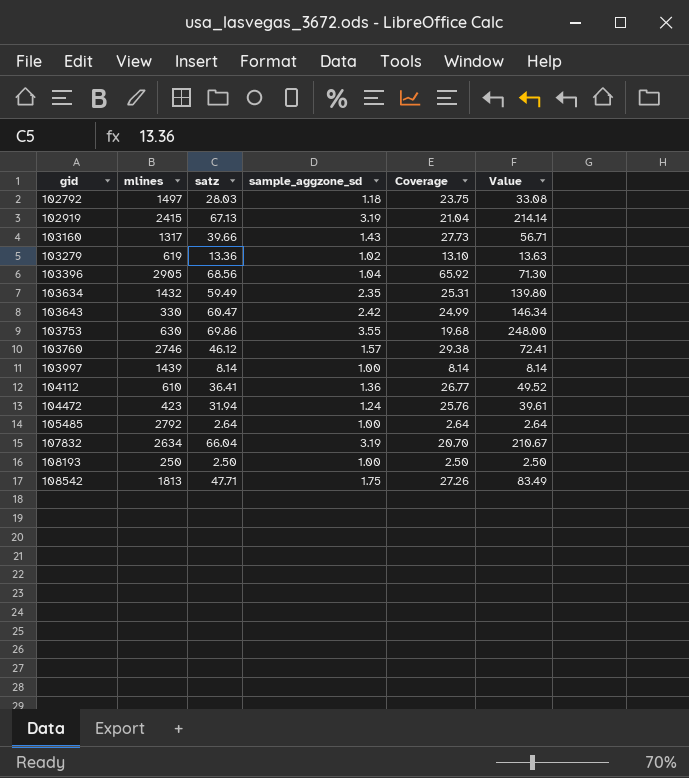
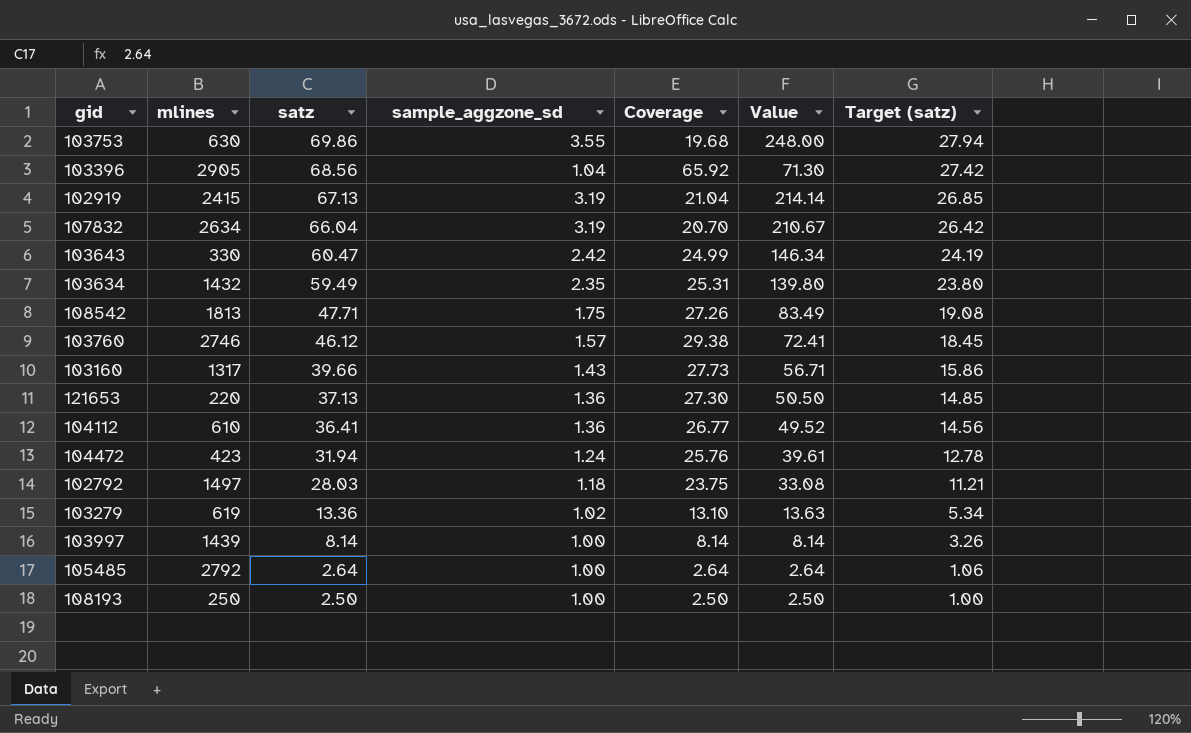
row order: gid ascending -> satz descending
column Target (satz) | formula: none -> [satz] * 0.4
row 121653: none -> 220 | 37.13 | 1.36 | 27.30 | 50.50 | 14.85

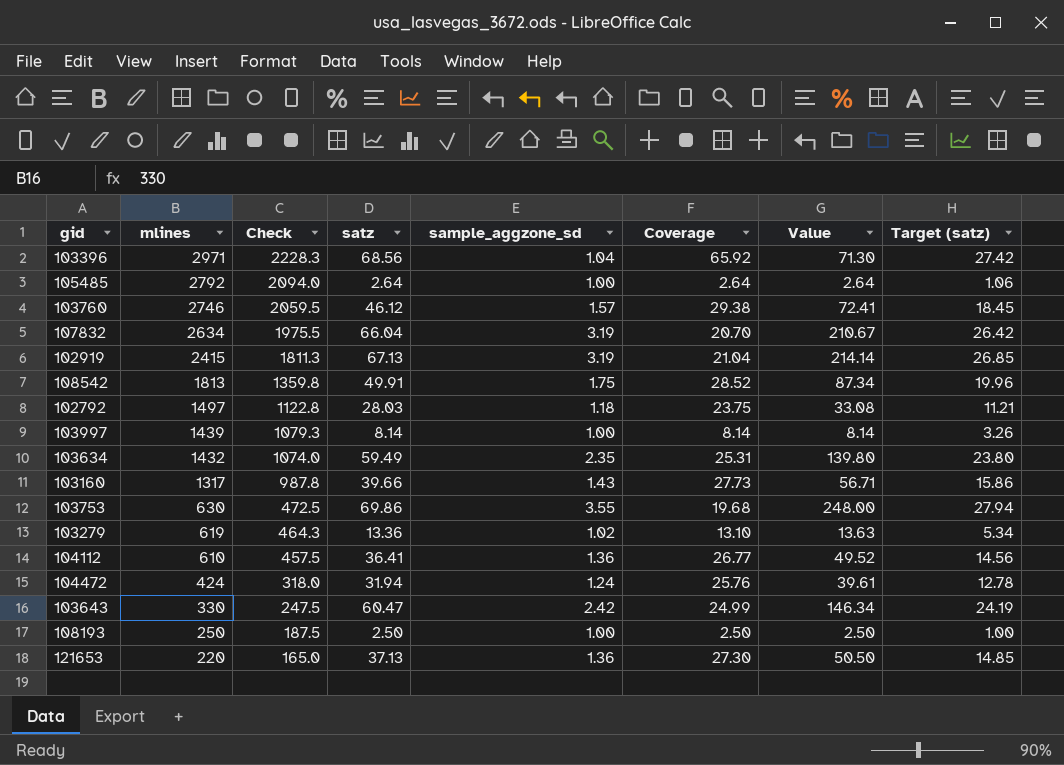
row order: satz descending -> mlines descending
column Check | formula: none -> [mlines] * 0.75
103396 | mlines: 2905 -> 2971
108542 | satz: 47.71 -> 49.91
108542 | Coverage: 27.26 -> 28.52
108542 | Value: 83.49 -> 87.34
108542 | Target (satz): 19.08 -> 19.96
104472 | mlines: 423 -> 424

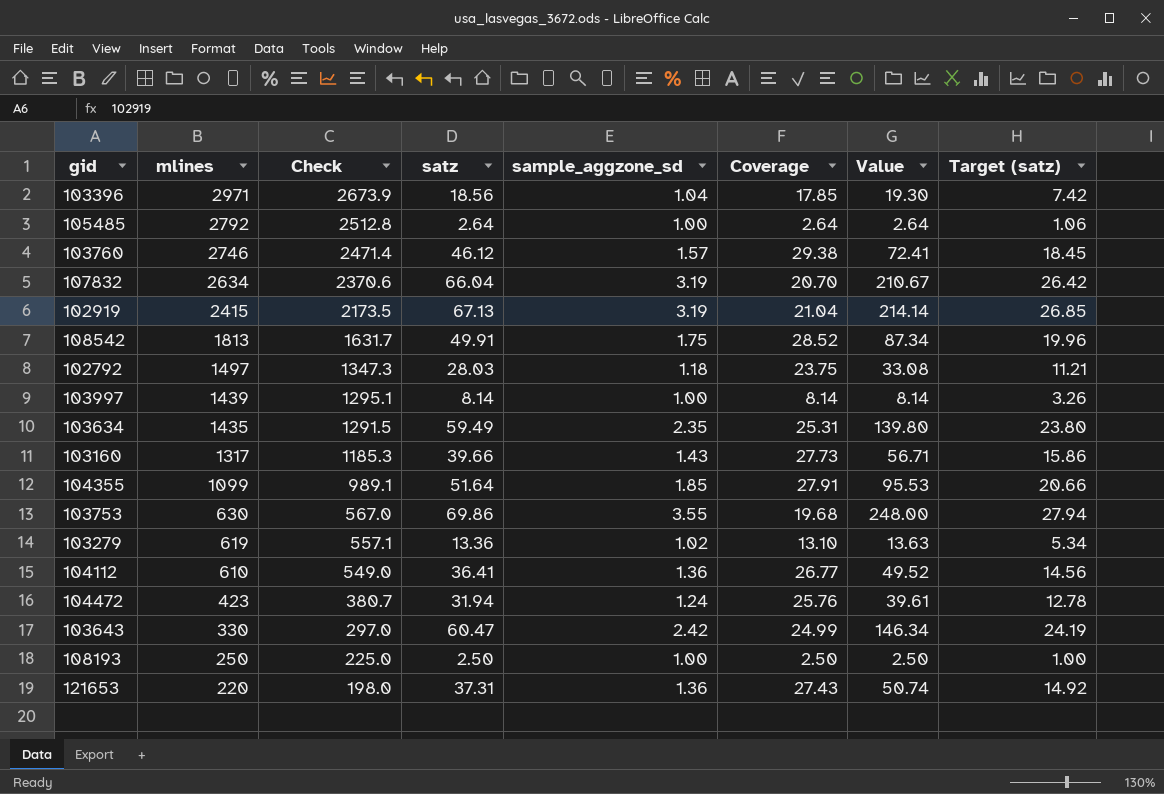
column Check | formula: [mlines] * 0.75 -> [mlines] * 0.9
103396 | satz: 68.56 -> 18.56
103396 | Coverage: 65.92 -> 17.85
103396 | Value: 71.30 -> 19.30
103396 | Target (satz): 27.42 -> 7.42
103634 | mlines: 1432 -> 1435
row 104355: none -> 1099 | 989.1 | 51.64 | 1.85 | 27.91 | 95.53 | 20.66
104472 | mlines: 424 -> 423
121653 | satz: 37.13 -> 37.31
121653 | Coverage: 27.30 -> 27.43
121653 | Value: 50.50 -> 50.74
121653 | Target (satz): 14.85 -> 14.92

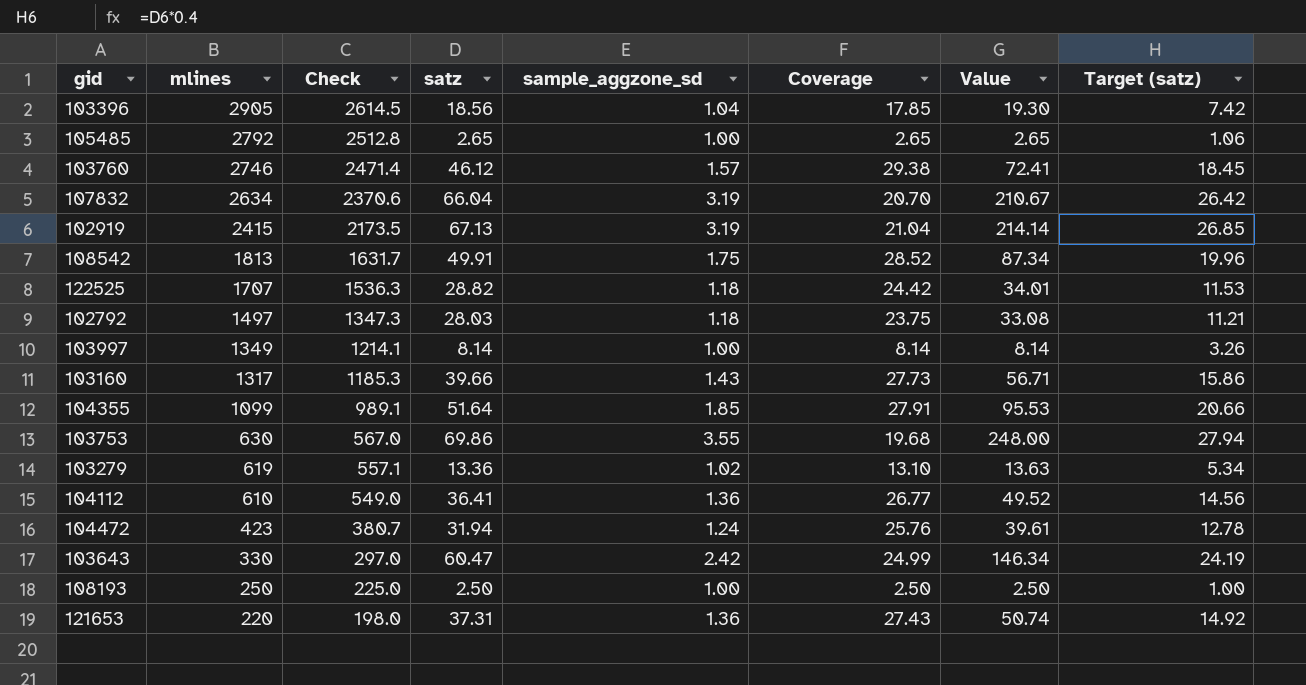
row 103634: 1435 | 1291.5 | 59.49 | 2.35 | 25.31 | 139.80 | 23.80 -> none
103396 | mlines: 2971 -> 2905
103396 | Check: 2673.9 -> 2614.5
105485 | satz: 2.64 -> 2.65
105485 | Coverage: 2.64 -> 2.65
105485 | Value: 2.64 -> 2.65
row 122525: none -> 1707 | 1536.3 | 28.82 | 1.18 | 24.42 | 34.01 | 11.53
103997 | mlines: 1439 -> 1349
103997 | Check: 1295.1 -> 1214.1

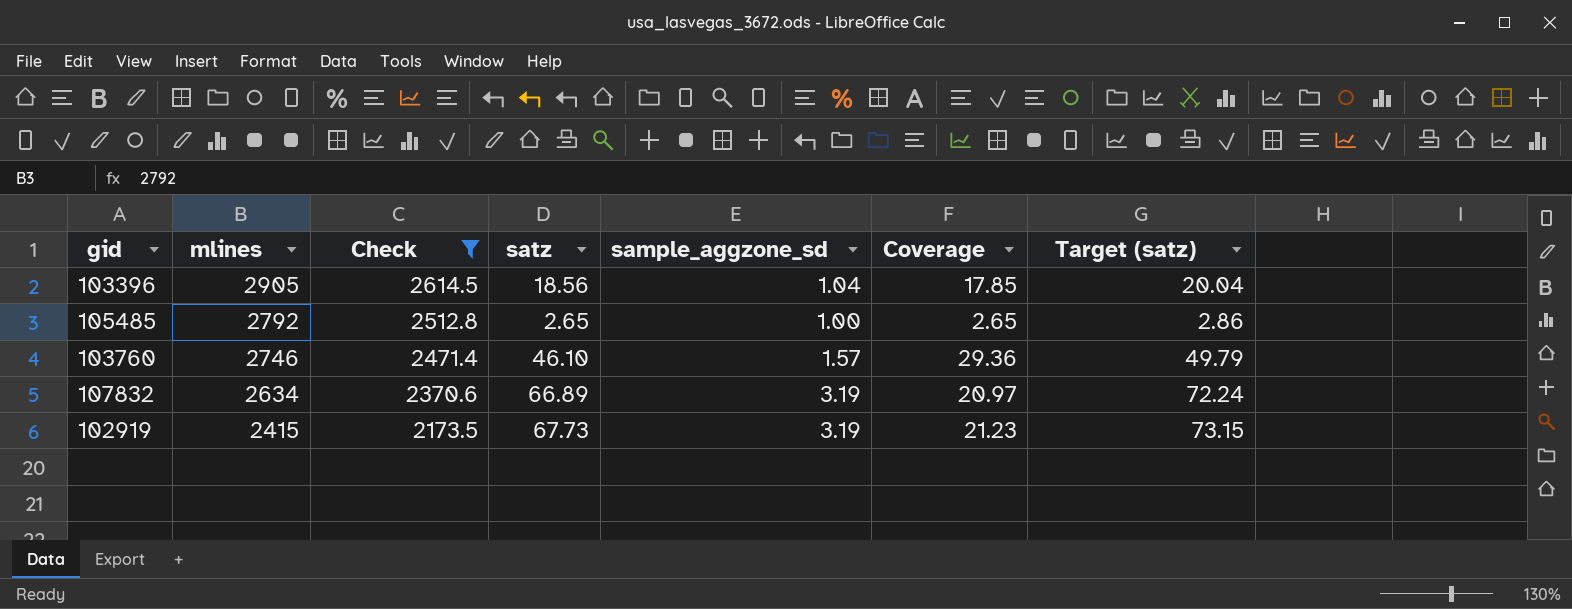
filter: none -> Check >= 2173.5
column Value | formula: [satz] * [sample_aggzone_sd] -> none
column Target (satz) | formula: [satz] * 0.4 -> [satz] * 1.08
103760 | satz: 46.12 -> 46.10
103760 | Coverage: 29.38 -> 29.36
107832 | satz: 66.04 -> 66.89
107832 | Coverage: 20.70 -> 20.97
102919 | satz: 67.13 -> 67.73
102919 | Coverage: 21.04 -> 21.23

